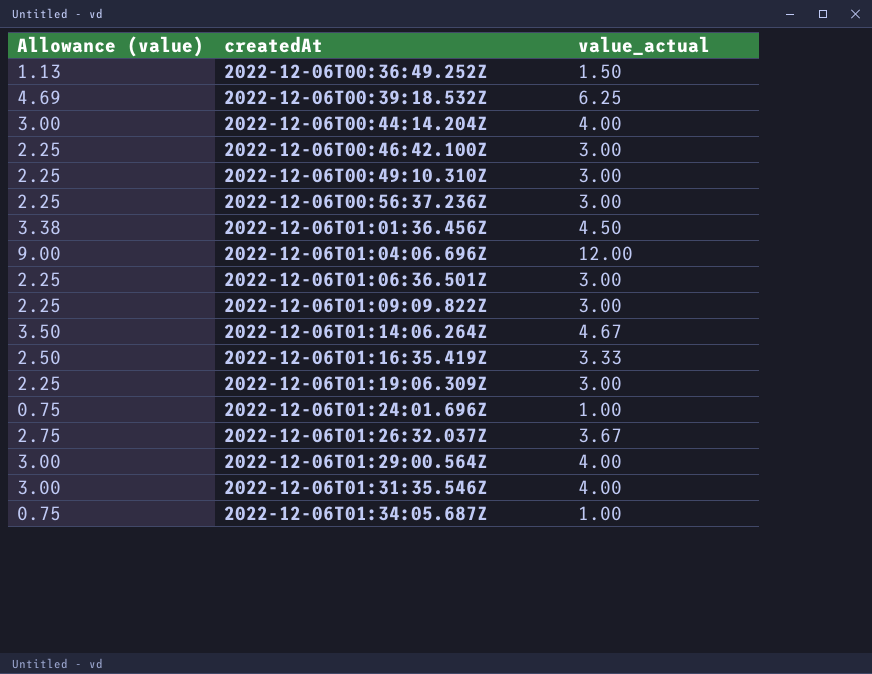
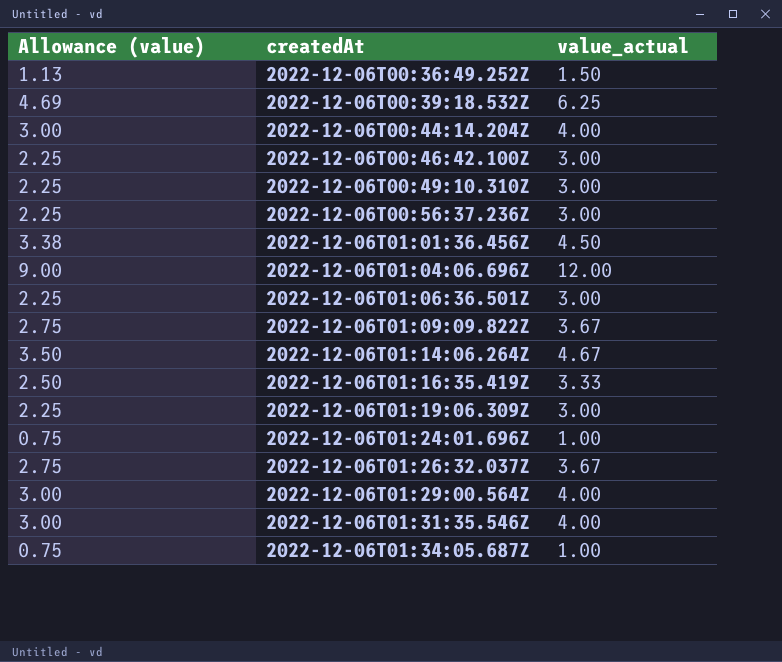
2022-12-06T01:09:09.822Z | Allowance (value): 2.25 -> 2.75
2022-12-06T01:09:09.822Z | value_actual: 3.00 -> 3.67

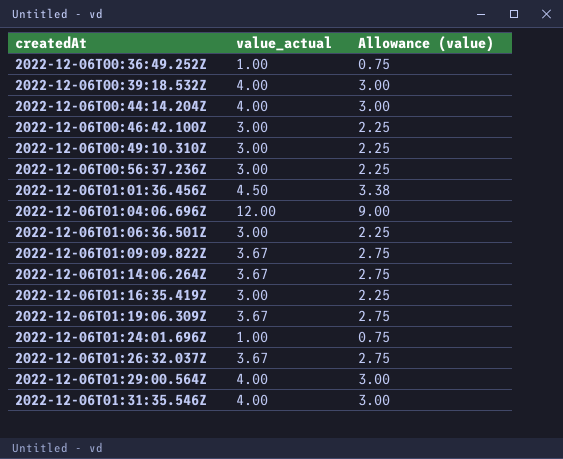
column Allowance (value) | position: 1 -> 3
row 2022-12-06T01:34:05.687Z: 0.75 | 1.00 -> none
2022-12-06T00:36:49.252Z | value_actual: 1.50 -> 1.00
2022-12-06T00:36:49.252Z | Allowance (value): 1.13 -> 0.75
2022-12-06T00:39:18.532Z | value_actual: 6.25 -> 4.00
2022-12-06T00:39:18.532Z | Allowance (value): 4.69 -> 3.00
2022-12-06T01:14:06.264Z | value_actual: 4.67 -> 3.67
2022-12-06T01:14:06.264Z | Allowance (value): 3.50 -> 2.75
2022-12-06T01:16:35.419Z | value_actual: 3.33 -> 3.00
2022-12-06T01:16:35.419Z | Allowance (value): 2.50 -> 2.25
2022-12-06T01:19:06.309Z | value_actual: 3.00 -> 3.67
2022-12-06T01:19:06.309Z | Allowance (value): 2.25 -> 2.75

